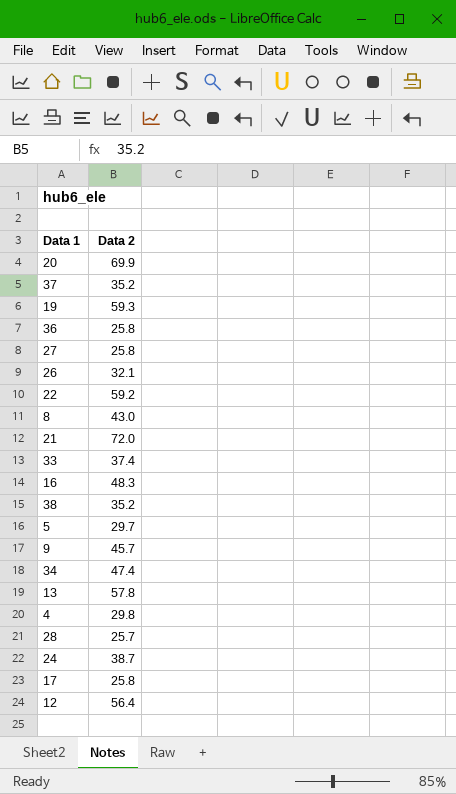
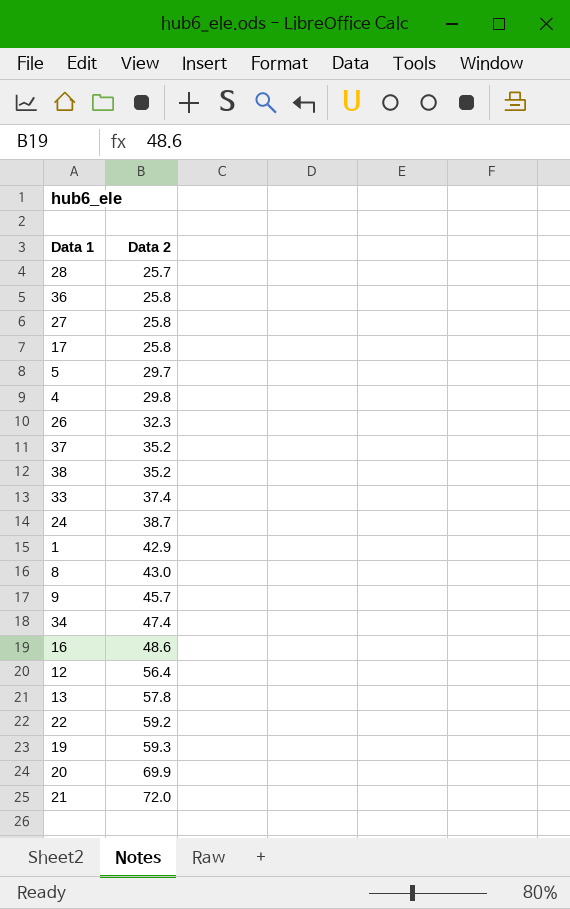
row order: none -> Data 2 ascending
26 | Data 2: 32.1 -> 32.3
row 1: none -> 42.9
16 | Data 2: 48.3 -> 48.6

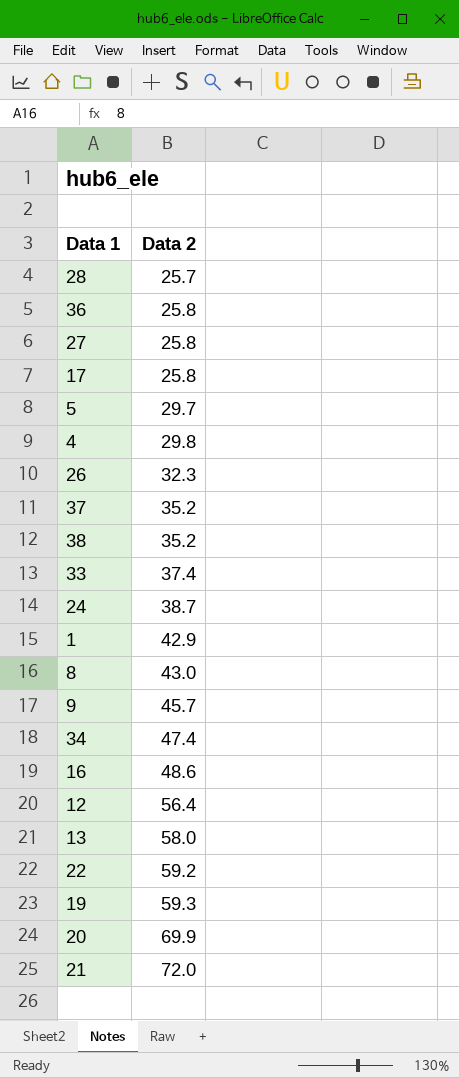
13 | Data 2: 57.8 -> 58.0

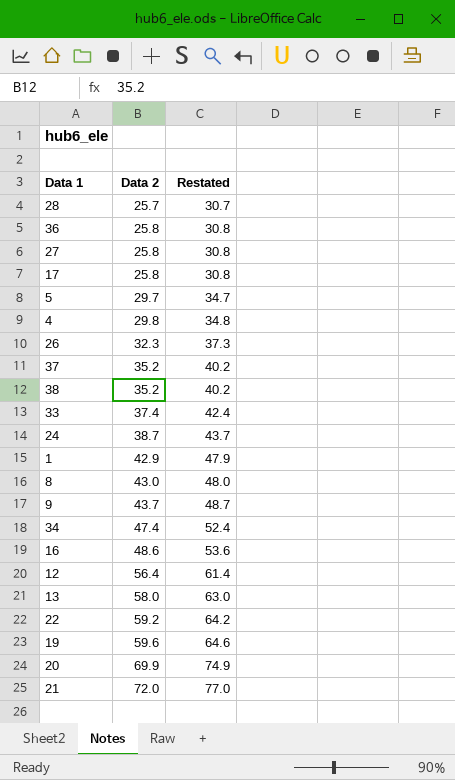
column Restated | formula: none -> [Data 2] + 5
9 | Data 2: 45.7 -> 43.7
19 | Data 2: 59.3 -> 59.6

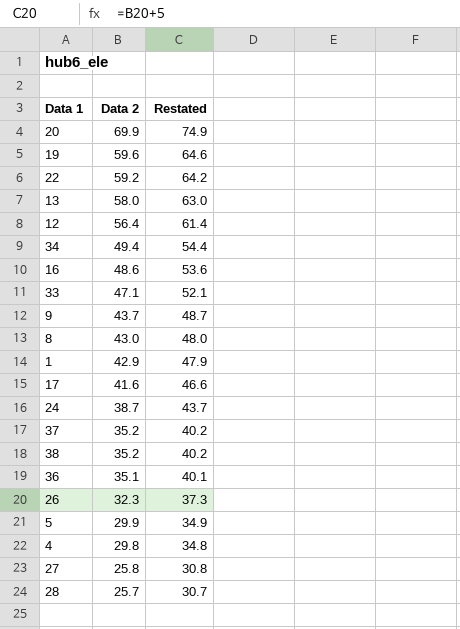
row order: Data 2 ascending -> Data 2 descending
row 21: 72.0 | 77.0 -> none
34 | Data 2: 47.4 -> 49.4
34 | Restated: 52.4 -> 54.4
33 | Data 2: 37.4 -> 47.1
33 | Restated: 42.4 -> 52.1
17 | Data 2: 25.8 -> 41.6
17 | Restated: 30.8 -> 46.6
36 | Data 2: 25.8 -> 35.1
36 | Restated: 30.8 -> 40.1
5 | Data 2: 29.7 -> 29.9
5 | Restated: 34.7 -> 34.9

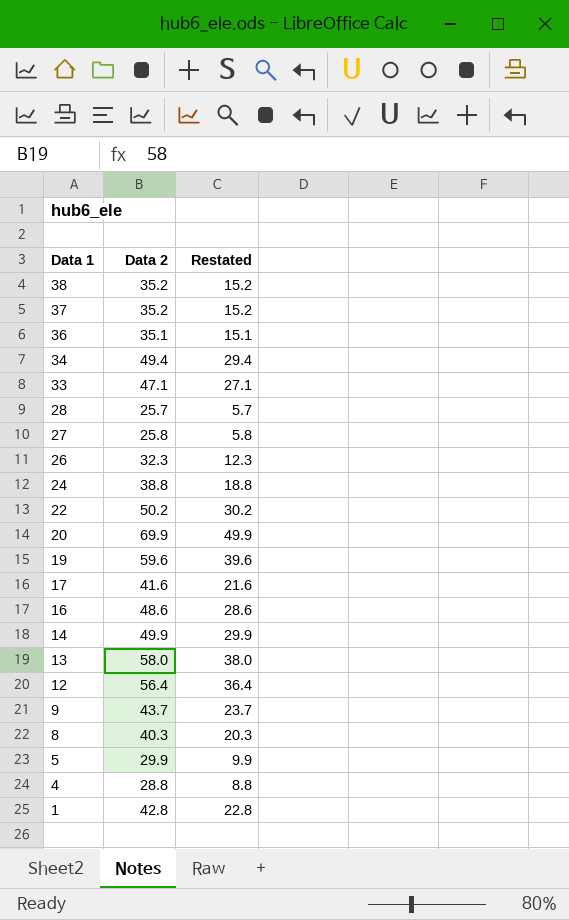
row order: Data 2 descending -> Data 1 descending
column Restated | formula: [Data 2] + 5 -> [Data 2] - 20
24 | Data 2: 38.7 -> 38.8
22 | Data 2: 59.2 -> 50.2
row 14: none -> 49.9 | 29.9
8 | Data 2: 43.0 -> 40.3
4 | Data 2: 29.8 -> 28.8
1 | Data 2: 42.9 -> 42.8

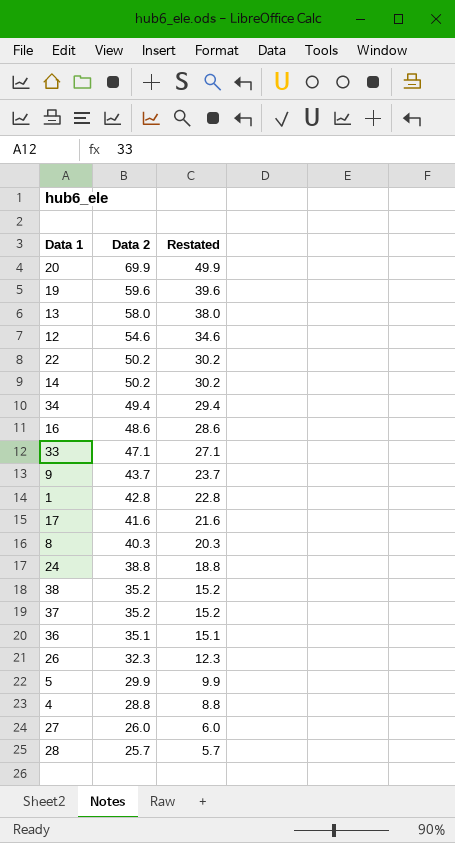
row order: Data 1 descending -> Data 2 descending
12 | Data 2: 56.4 -> 54.6
12 | Restated: 36.4 -> 34.6
14 | Data 2: 49.9 -> 50.2
14 | Restated: 29.9 -> 30.2
27 | Data 2: 25.8 -> 26.0
27 | Restated: 5.8 -> 6.0

